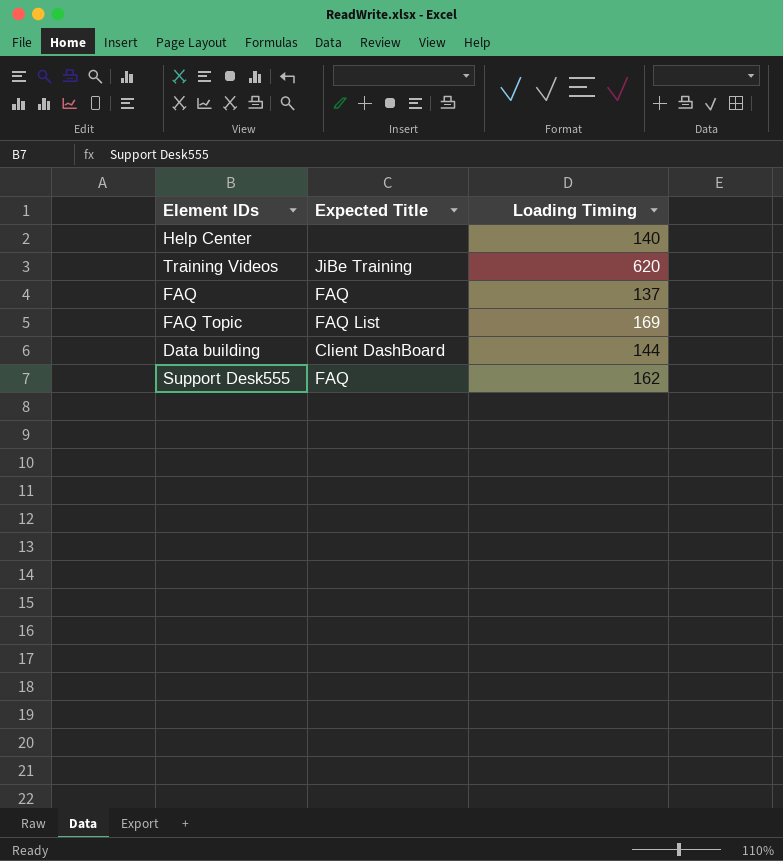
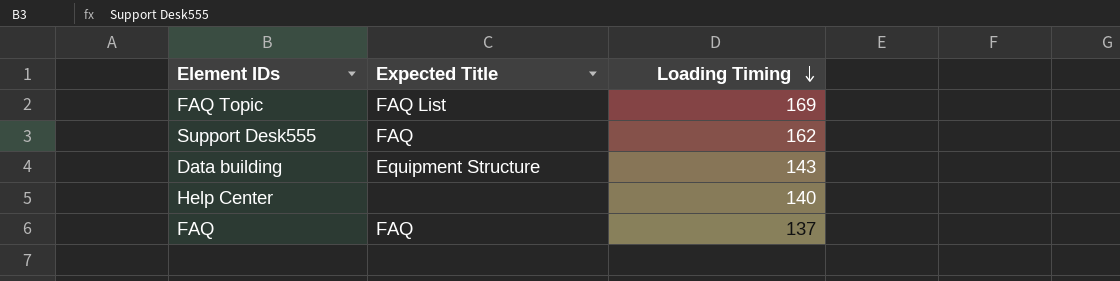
row order: none -> Loading Timing descending
row Training Videos: JiBe Training | 620 -> none
Data building | Expected Title: Client DashBoard -> Equipment Structure
Data building | Loading Timing: 144 -> 143

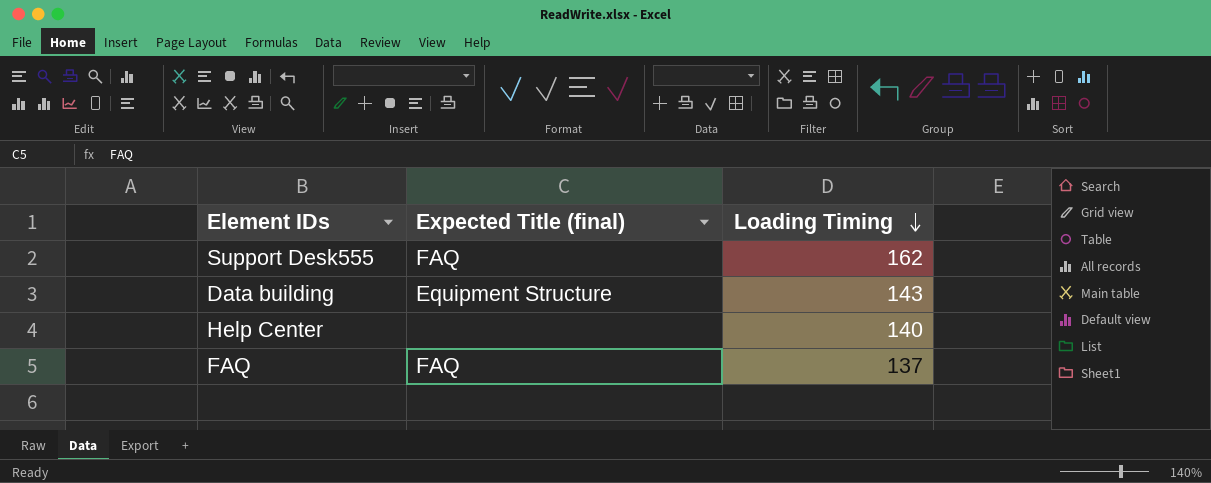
column name: Expected Title -> Expected Title (final)
row FAQ Topic: FAQ List | 169 -> none

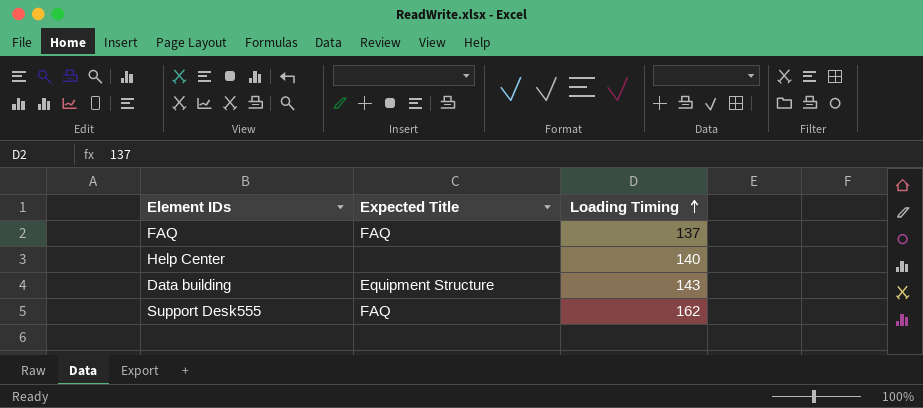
row order: Loading Timing descending -> Loading Timing ascending
column name: Expected Title (final) -> Expected Title

